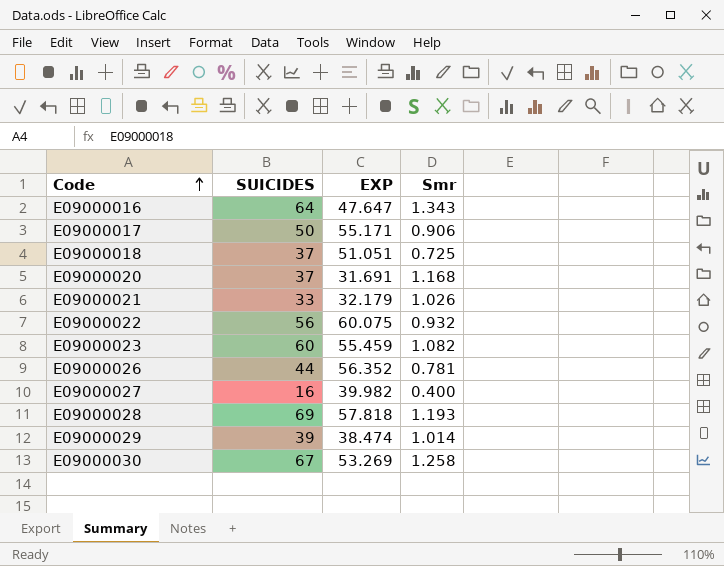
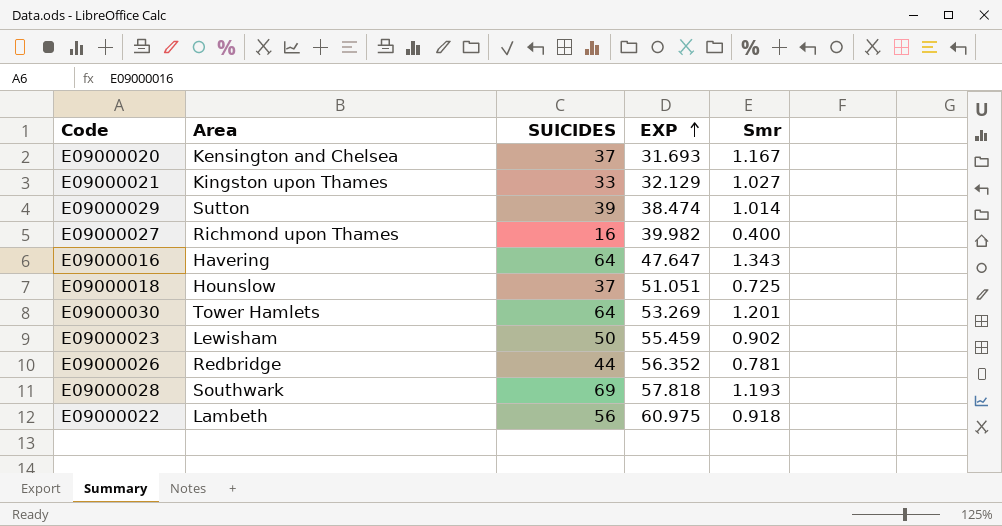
row order: Code ascending -> EXP ascending
column Area | position: none -> 2
row E09000017: 50 | 55.171 | 0.906 -> none
E09000020 | EXP: 31.691 -> 31.693
E09000020 | Smr: 1.168 -> 1.167
E09000021 | EXP: 32.179 -> 32.129
E09000021 | Smr: 1.026 -> 1.027
E09000030 | SUICIDES: 67 -> 64
E09000030 | Smr: 1.258 -> 1.201
E09000023 | SUICIDES: 60 -> 50
E09000023 | Smr: 1.082 -> 0.902
E09000022 | EXP: 60.075 -> 60.975
E09000022 | Smr: 0.932 -> 0.918

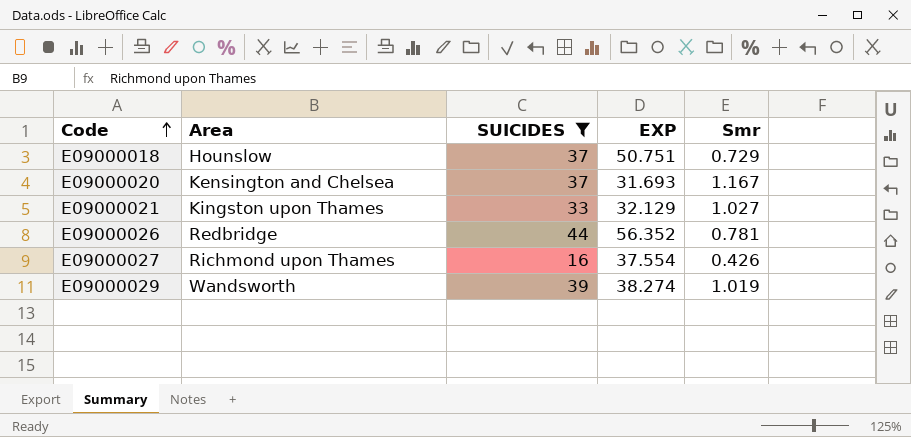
filter: none -> SUICIDES <= 44
row order: EXP ascending -> Code ascending
E09000018 | EXP: 51.051 -> 50.751
E09000018 | Smr: 0.725 -> 0.729
E09000027 | EXP: 39.982 -> 37.554
E09000027 | Smr: 0.400 -> 0.426
E09000029 | Area: Sutton -> Wandsworth
E09000029 | EXP: 38.474 -> 38.274
E09000029 | Smr: 1.014 -> 1.019

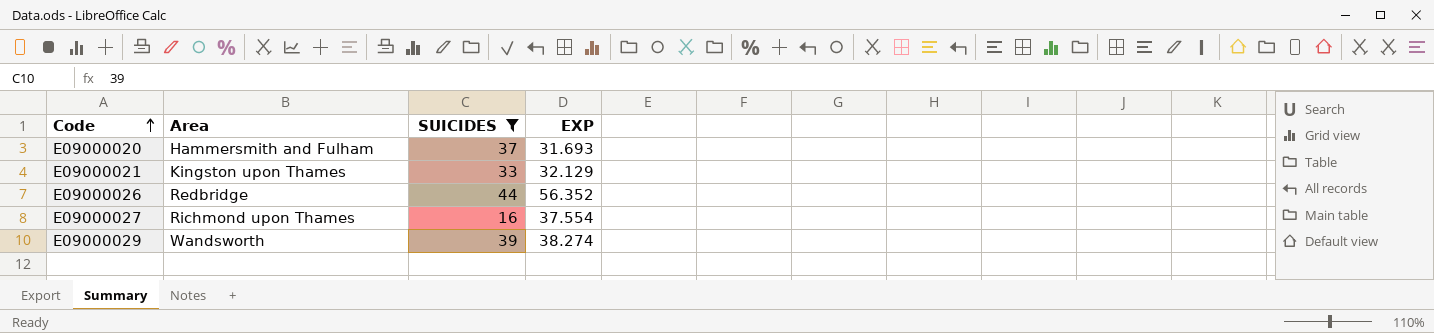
column Smr | formula: [SUICIDES] / [EXP] -> none
row E09000018: Hounslow | 37 | 50.751 | 0.729 -> none
E09000020 | Area: Kensington and Chelsea -> Hammersmith and Fulham

